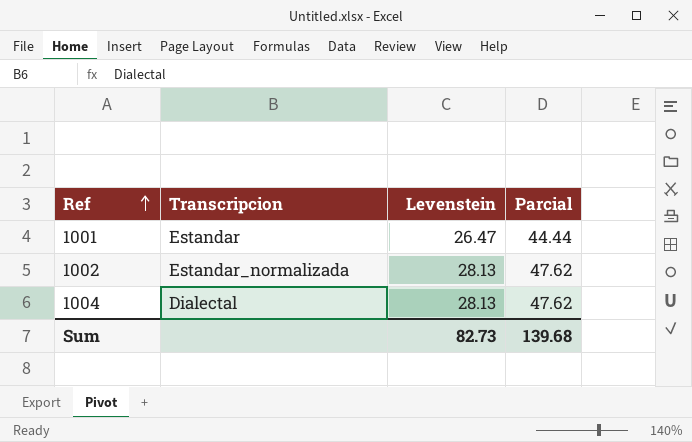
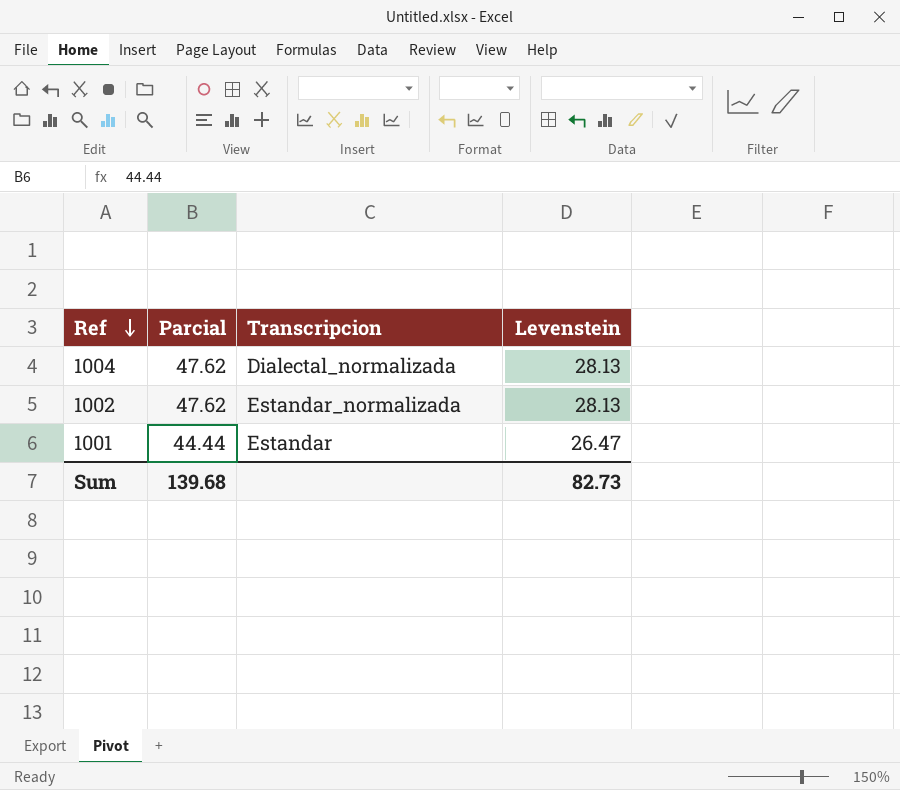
row order: Ref ascending -> Ref descending
column Parcial | position: 4 -> 2
1004 | Transcripcion: Dialectal -> Dialectal_normalizada

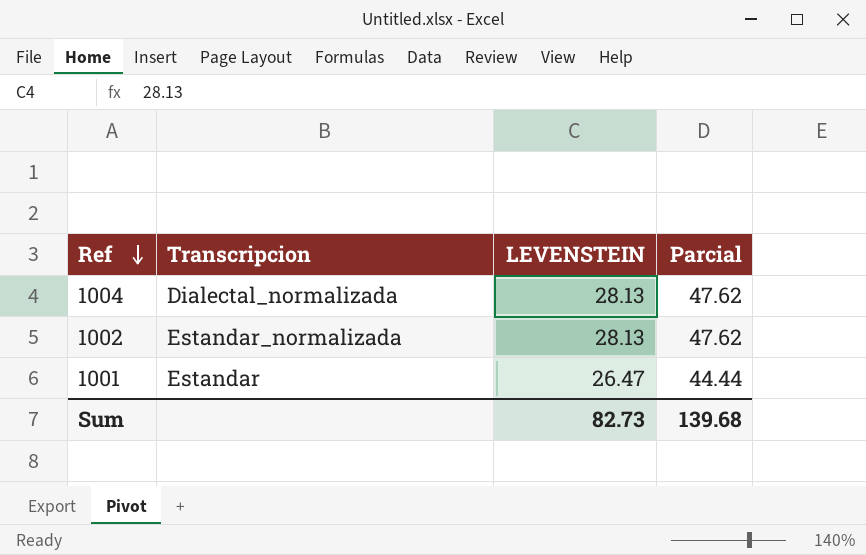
column name: Levenstein -> LEVENSTEIN
column Parcial | position: 2 -> 4

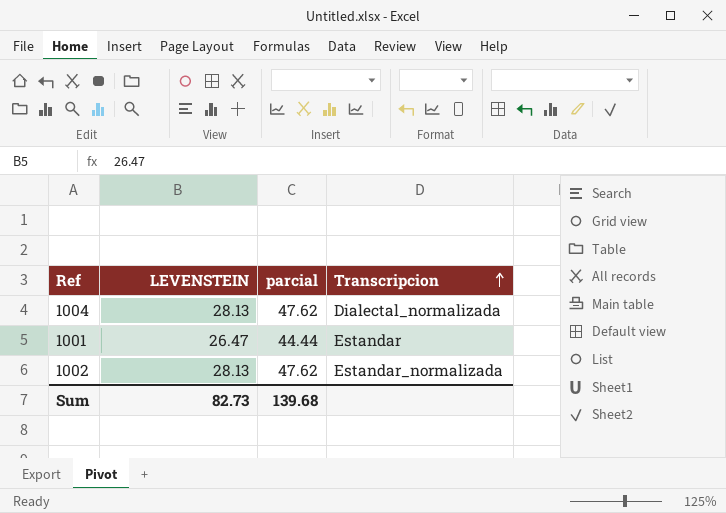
row order: Ref descending -> Transcripcion ascending
column name: Parcial -> parcial
column Transcripcion | position: 2 -> 4

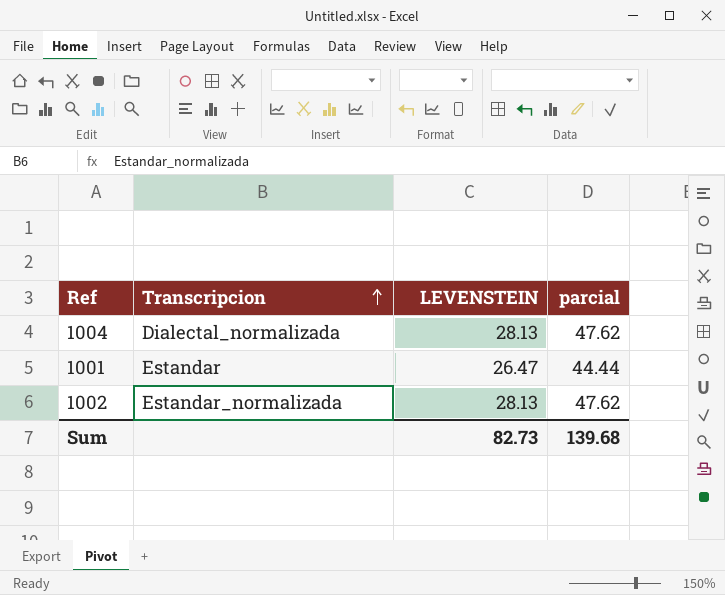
column Transcripcion | position: 4 -> 2

